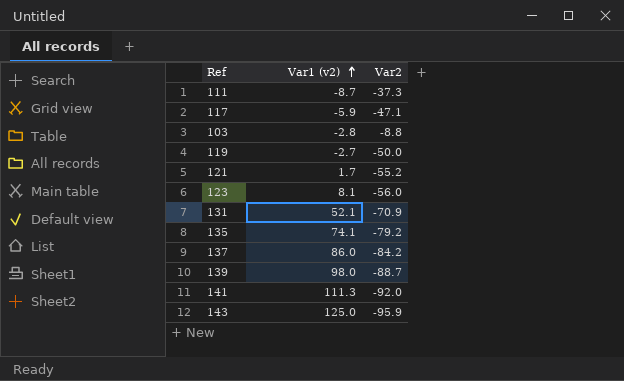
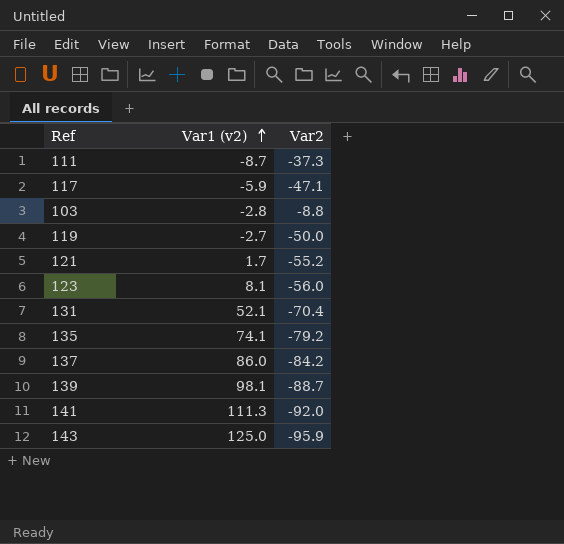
131 | Var2: -70.9 -> -70.4
139 | Var1 (v2): 98.0 -> 98.1

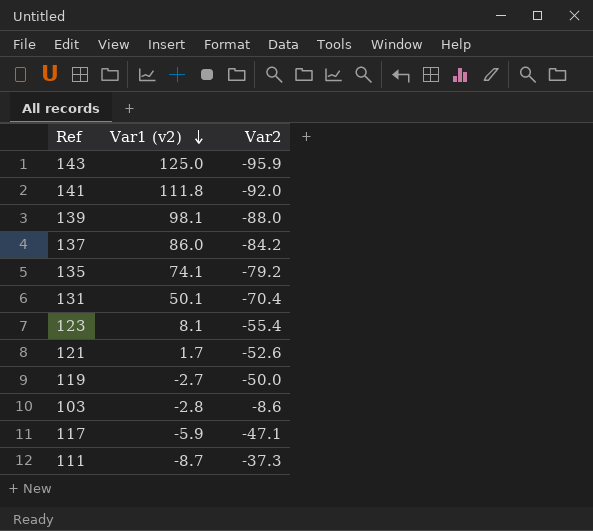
row order: Var1 (v2) ascending -> Var1 (v2) descending
141 | Var1 (v2): 111.3 -> 111.8
139 | Var2: -88.7 -> -88.0
131 | Var1 (v2): 52.1 -> 50.1
123 | Var2: -56.0 -> -55.4
121 | Var2: -55.2 -> -52.6
103 | Var2: -8.8 -> -8.6

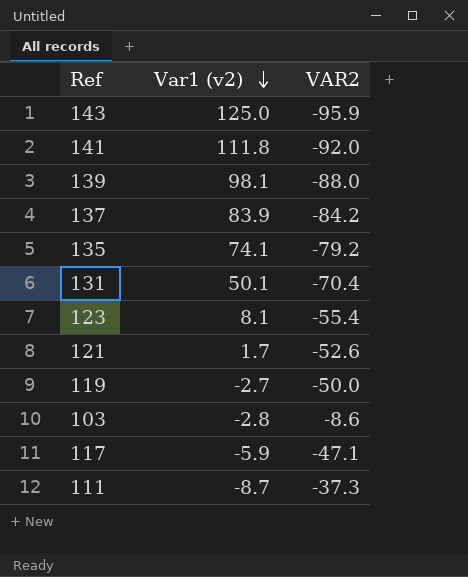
column name: Var2 -> VAR2
137 | Var1 (v2): 86.0 -> 83.9

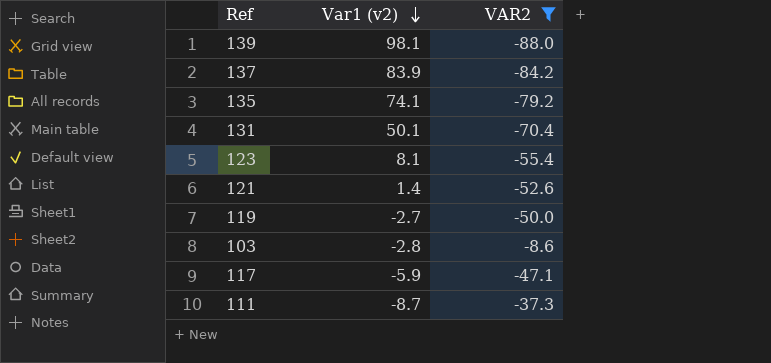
filter: none -> VAR2 >= -88.0
121 | Var1 (v2): 1.7 -> 1.4

